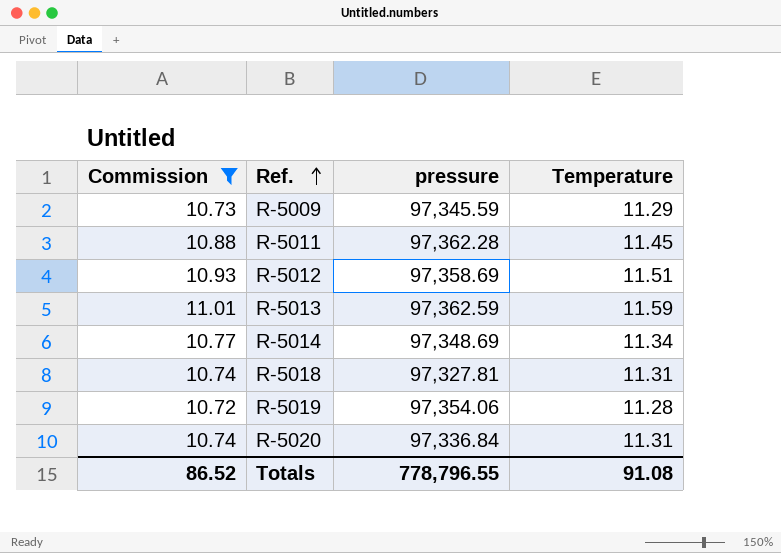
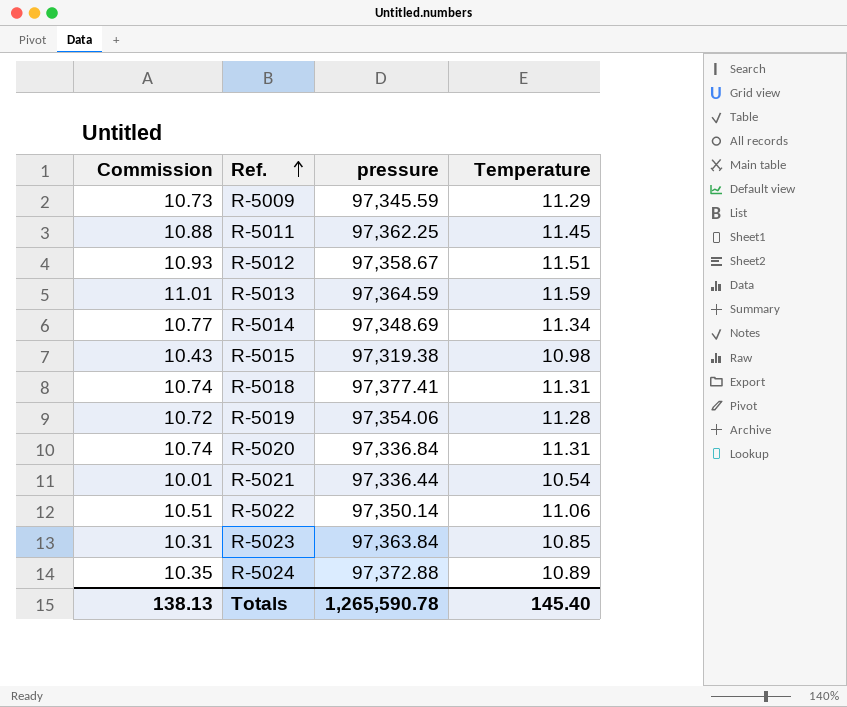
filter: Commission >= 10.72 -> none
R-5011 | pressure: 97,362.28 -> 97,362.25
R-5012 | pressure: 97,358.69 -> 97,358.67
R-5013 | pressure: 97,362.59 -> 97,364.59
R-5018 | pressure: 97,327.81 -> 97,377.41
Totals | Commission: 86.52 -> 138.13
Totals | pressure: 778,796.55 -> 1,265,590.78
Totals | Temperature: 91.08 -> 145.40

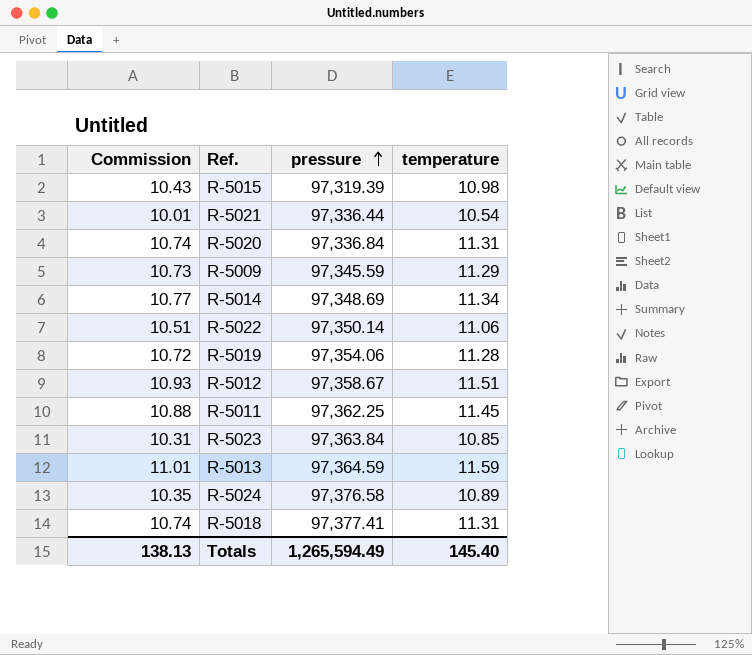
row order: Ref. ascending -> pressure ascending
column name: Temperature -> temperature
R-5015 | pressure: 97,319.38 -> 97,319.39
R-5024 | pressure: 97,372.88 -> 97,376.58
Totals | pressure: 1,265,590.78 -> 1,265,594.49

